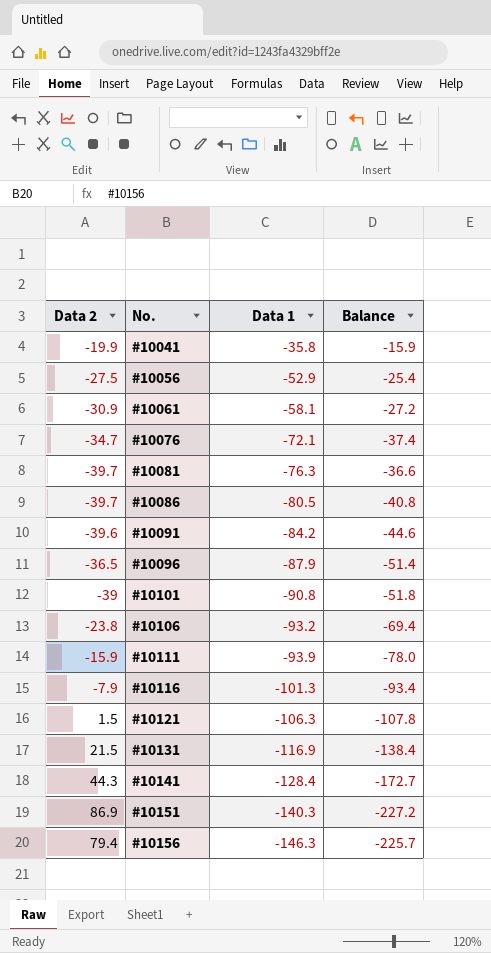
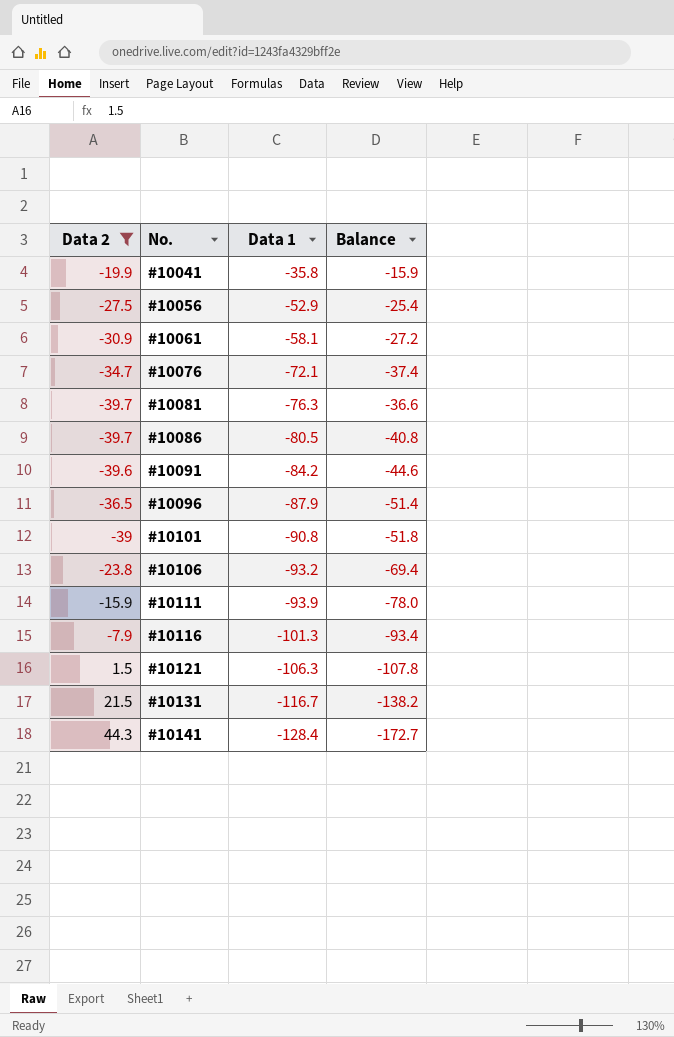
filter: none -> Data 2 <= 44.3
#10131 | Data 1: -116.9 -> -116.7
#10131 | Balance: -138.4 -> -138.2

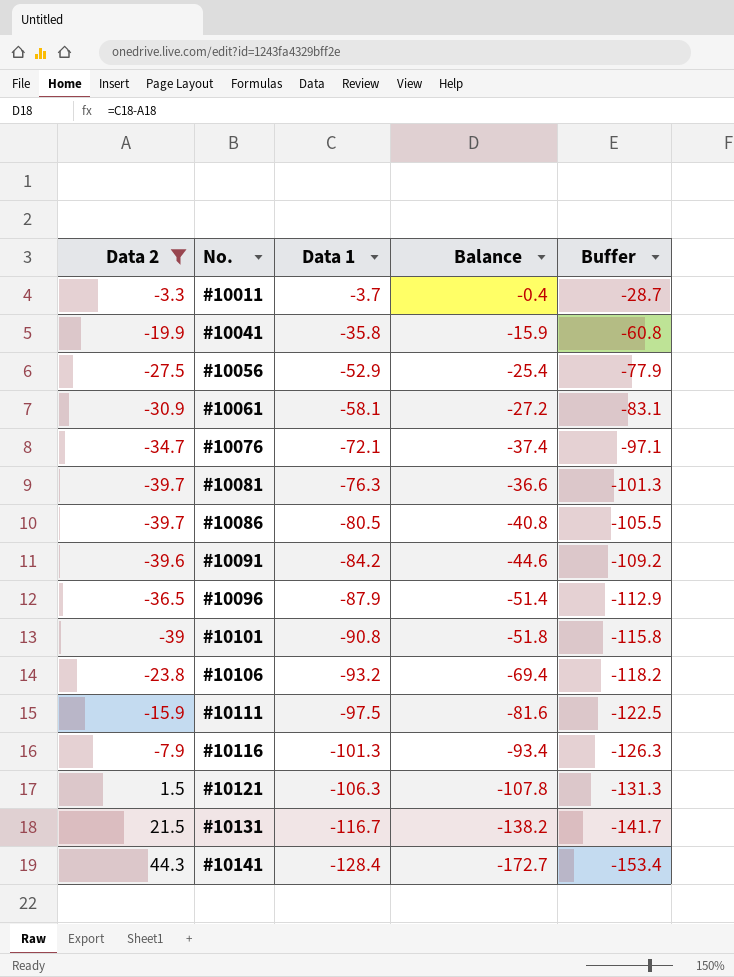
column Buffer | formula: none -> [Data 1] - 25
row #10011: none -> -3.3 | -3.7 | -0.4 | -28.7
#10111 | Data 1: -93.9 -> -97.5
#10111 | Balance: -78.0 -> -81.6

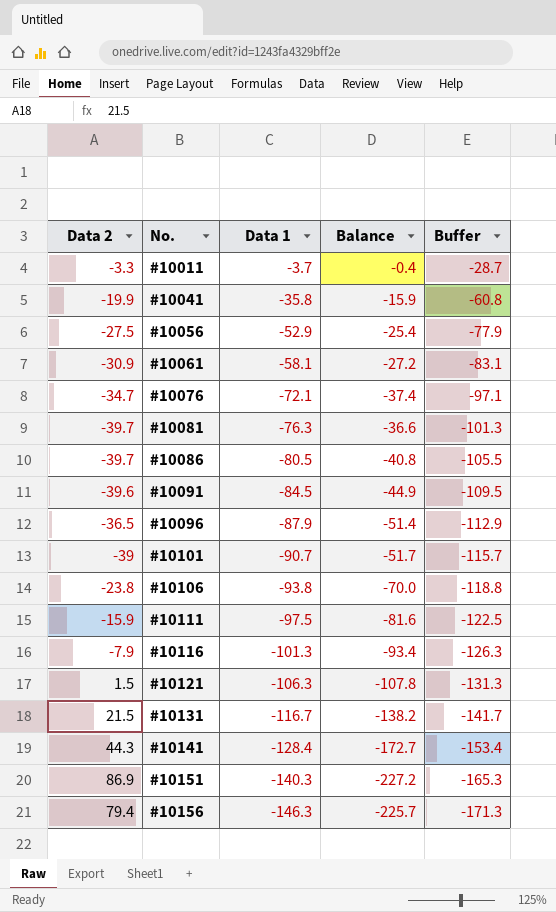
filter: Data 2 <= 44.3 -> none
#10091 | Data 1: -84.2 -> -84.5
#10091 | Balance: -44.6 -> -44.9
#10091 | Buffer: -109.2 -> -109.5
#10101 | Data 1: -90.8 -> -90.7
#10101 | Balance: -51.8 -> -51.7
#10101 | Buffer: -115.8 -> -115.7
#10106 | Data 1: -93.2 -> -93.8
#10106 | Balance: -69.4 -> -70.0
#10106 | Buffer: -118.2 -> -118.8

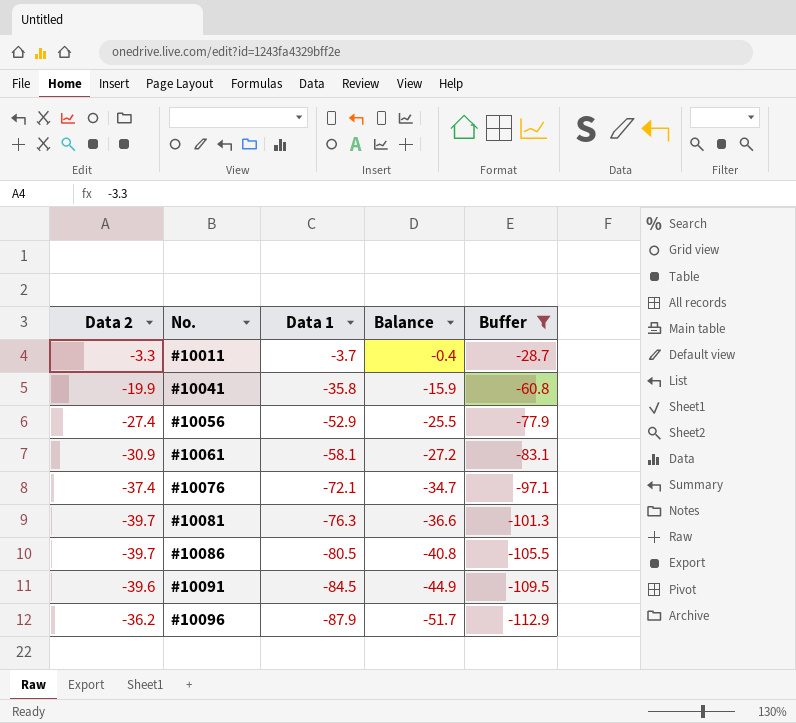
filter: none -> Buffer >= -112.9
#10056 | Data 2: -27.5 -> -27.4
#10056 | Balance: -25.4 -> -25.5
#10076 | Data 2: -34.7 -> -37.4
#10076 | Balance: -37.4 -> -34.7
#10096 | Data 2: -36.5 -> -36.2
#10096 | Balance: -51.4 -> -51.7

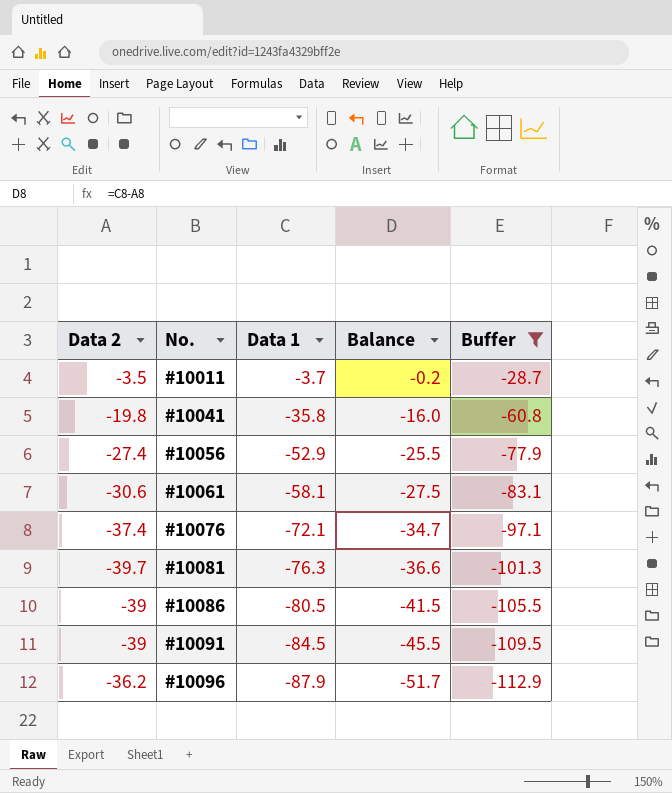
#10011 | Data 2: -3.3 -> -3.5
#10011 | Balance: -0.4 -> -0.2
#10041 | Data 2: -19.9 -> -19.8
#10041 | Balance: -15.9 -> -16.0
#10061 | Data 2: -30.9 -> -30.6
#10061 | Balance: -27.2 -> -27.5
#10086 | Data 2: -39.7 -> -39
#10086 | Balance: -40.8 -> -41.5
#10091 | Data 2: -39.6 -> -39
#10091 | Balance: -44.9 -> -45.5

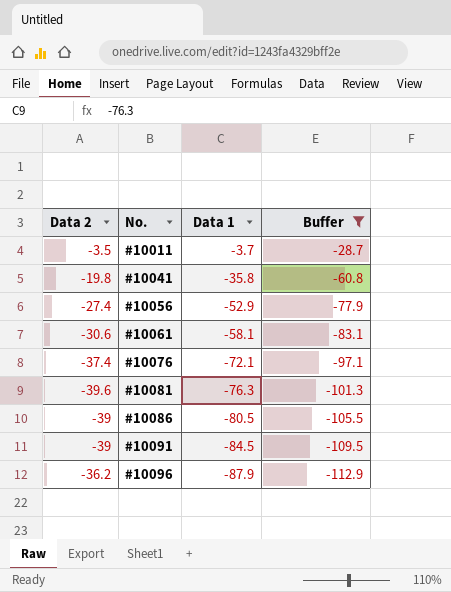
column Balance | formula: [Data 1] - [Data 2] -> none
#10081 | Data 2: -39.7 -> -39.6

